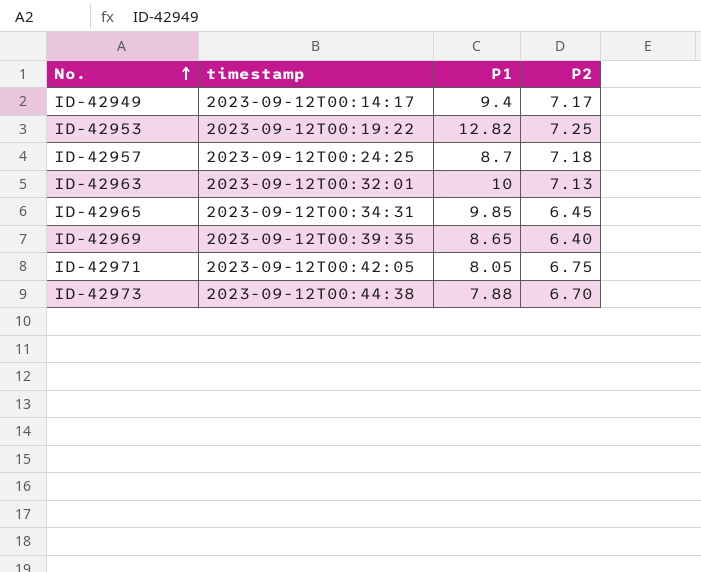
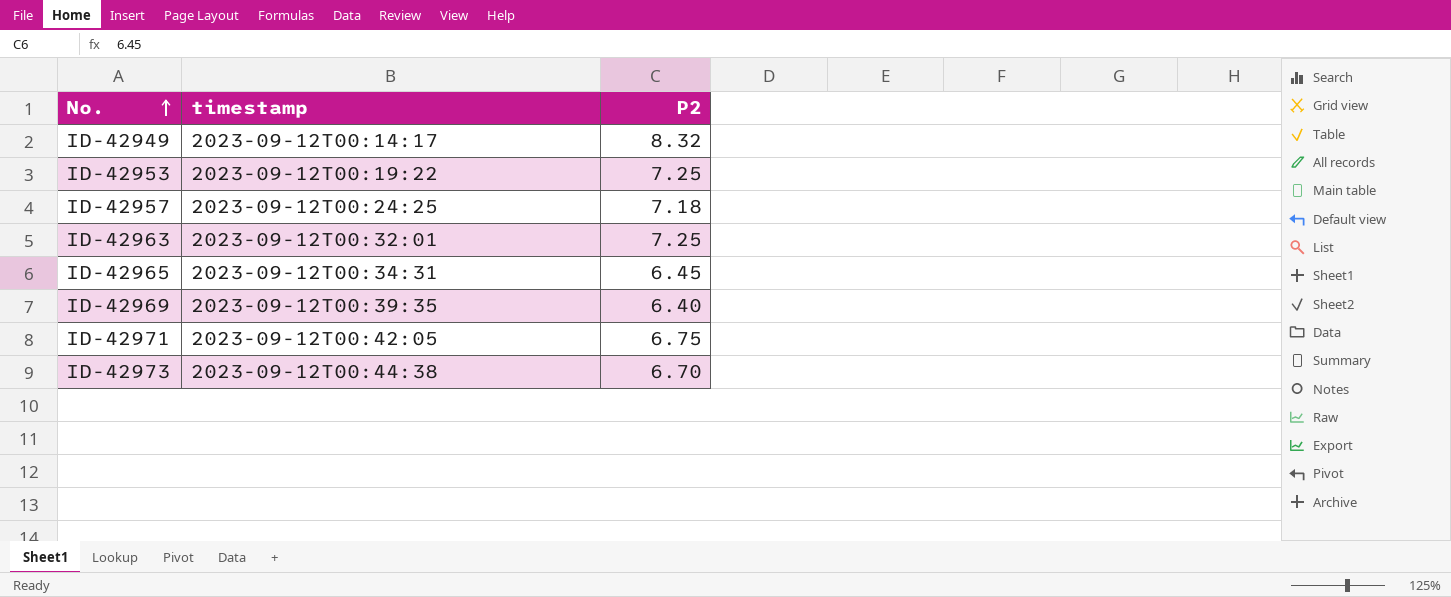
column P1 | position: 3 -> none
ID-42949 | P2: 7.17 -> 8.32
ID-42963 | P2: 7.13 -> 7.25

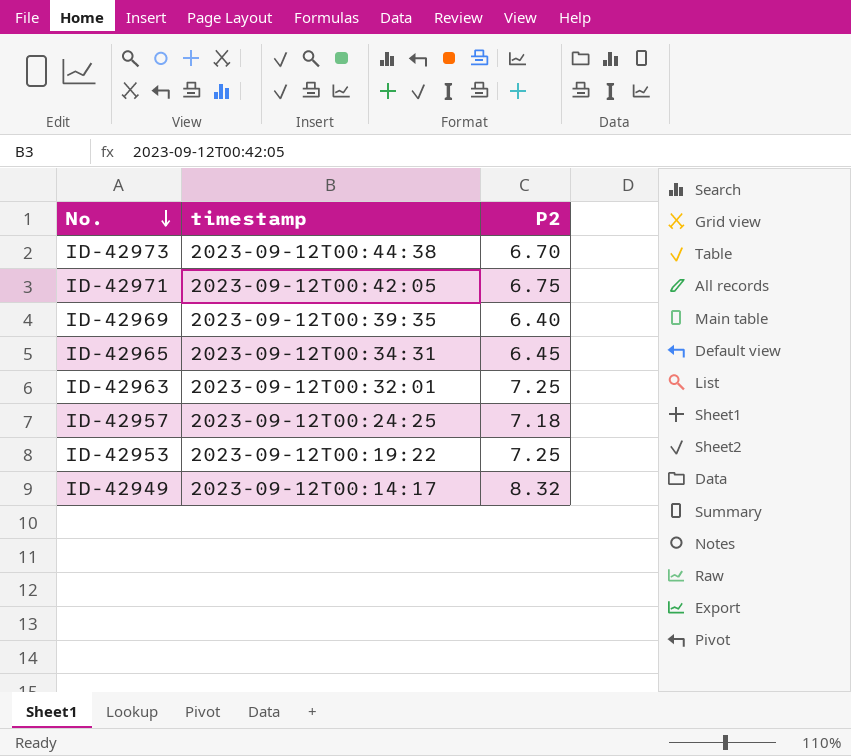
row order: No. ascending -> No. descending

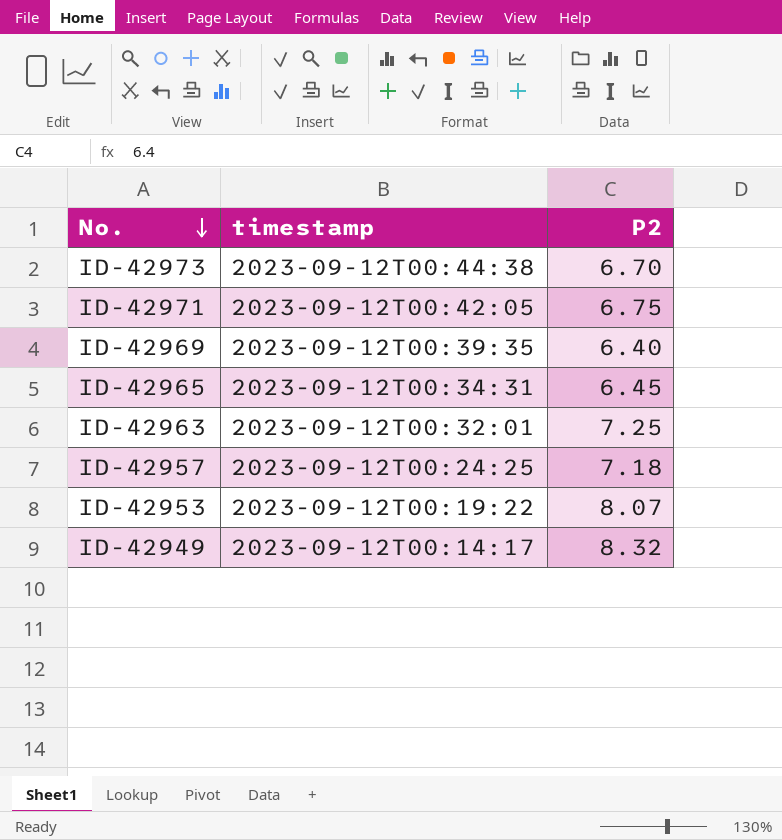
ID-42953 | P2: 7.25 -> 8.07

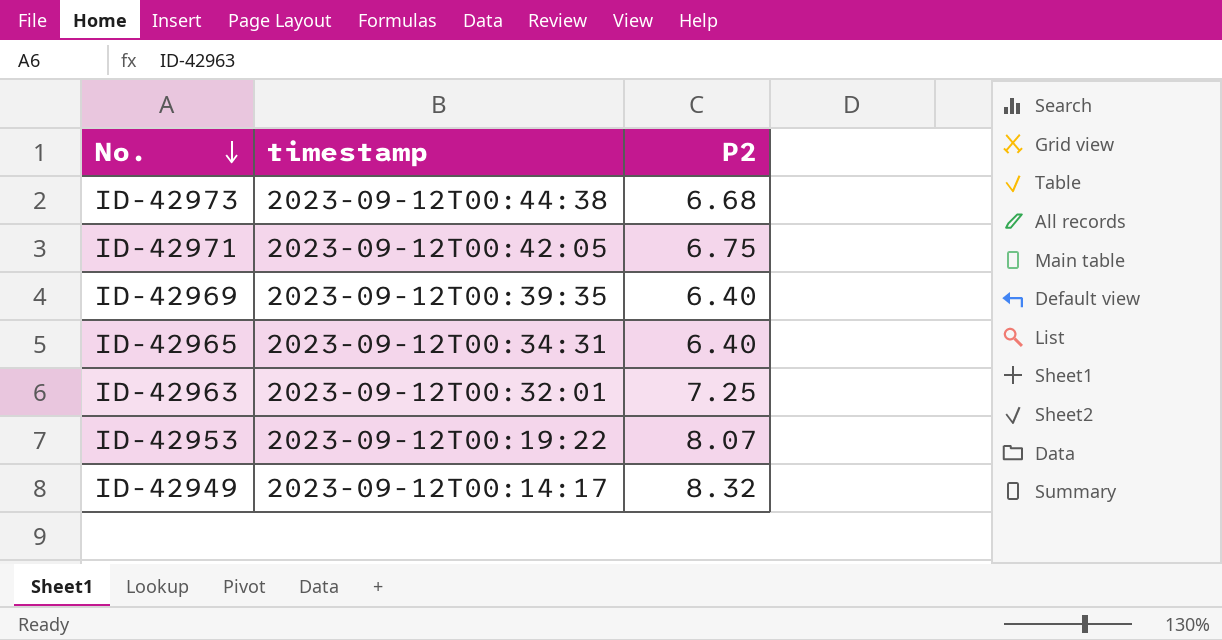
row ID-42957: 2023-09-12T00:24:25 | 7.18 -> none
ID-42973 | P2: 6.70 -> 6.68
ID-42965 | P2: 6.45 -> 6.40

